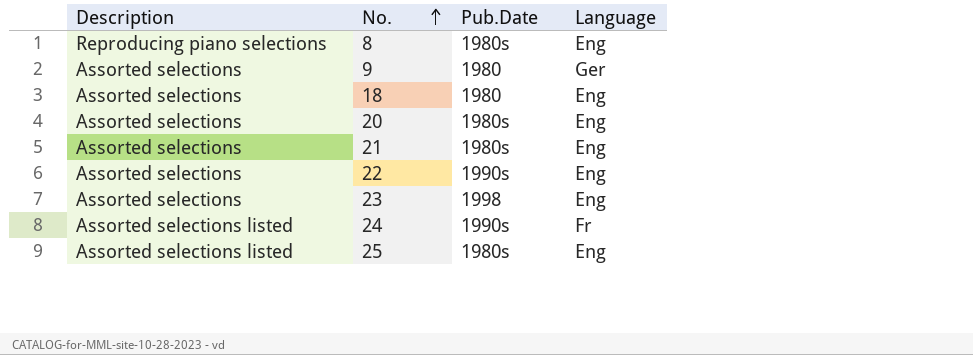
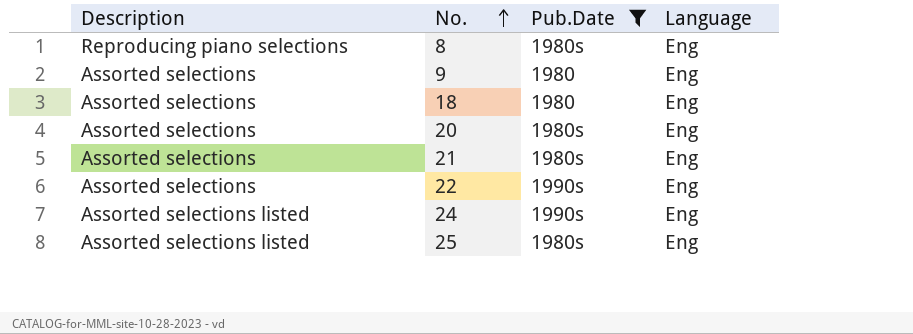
filter: none -> Pub.Date != 1998
9 | Language: Ger -> Eng
24 | Language: Fr -> Eng

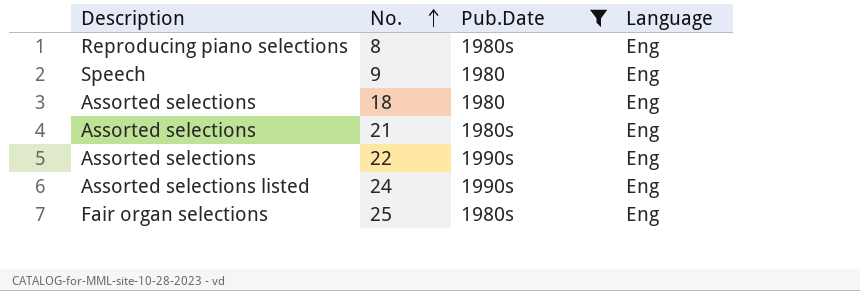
row 20: Assorted selections | 1980s | Eng -> none
9 | Description: Assorted selections -> Speech
25 | Description: Assorted selections listed -> Fair organ selections

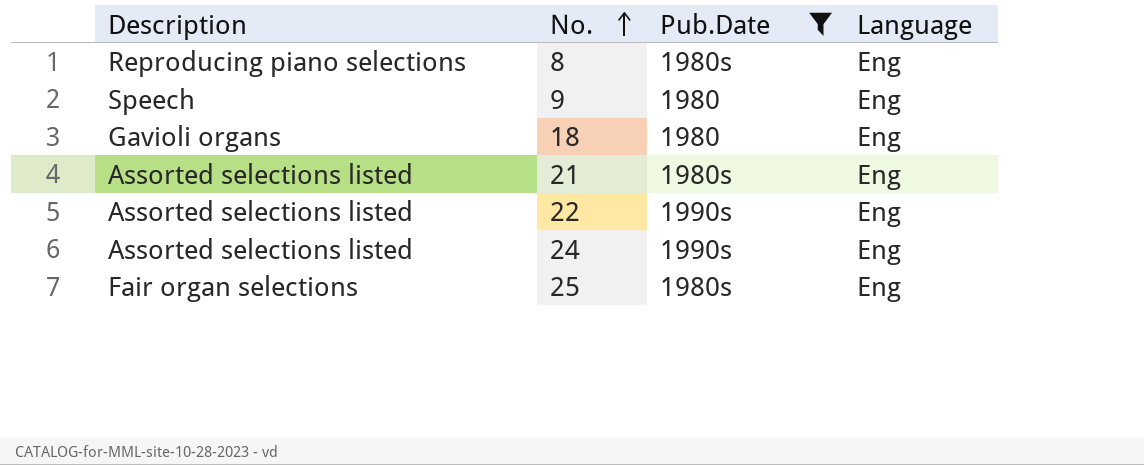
18 | Description: Assorted selections -> Gavioli organs
21 | Description: Assorted selections -> Assorted selections listed
22 | Description: Assorted selections -> Assorted selections listed

